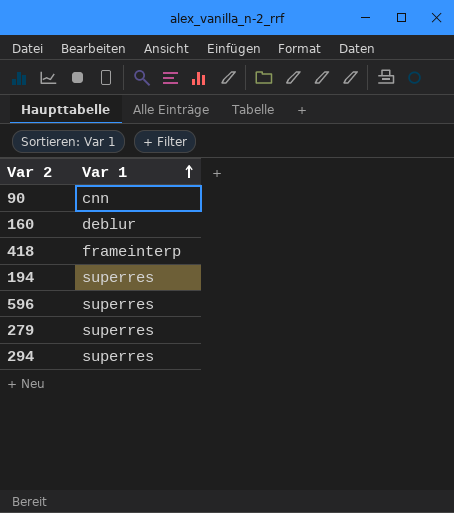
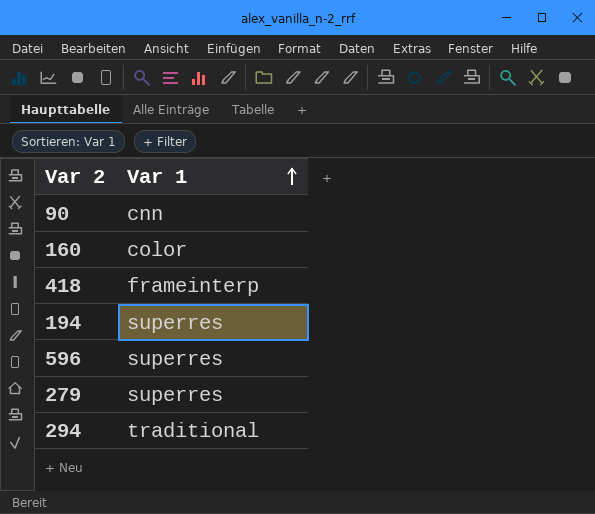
160 | Var 1: deblur -> color
294 | Var 1: superres -> traditional

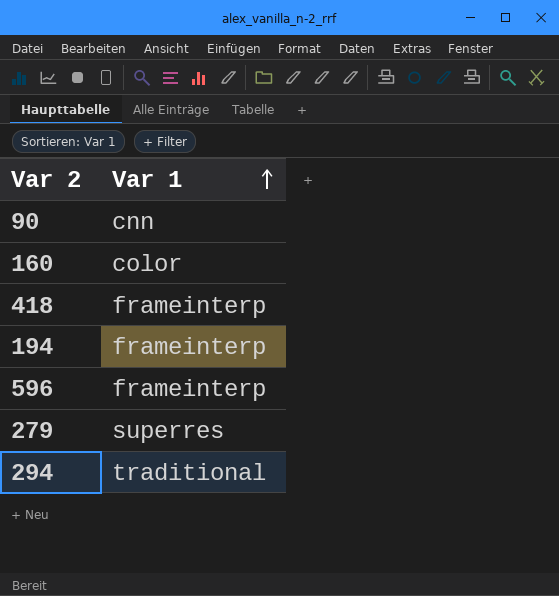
194 | Var 1: superres -> frameinterp
596 | Var 1: superres -> frameinterp

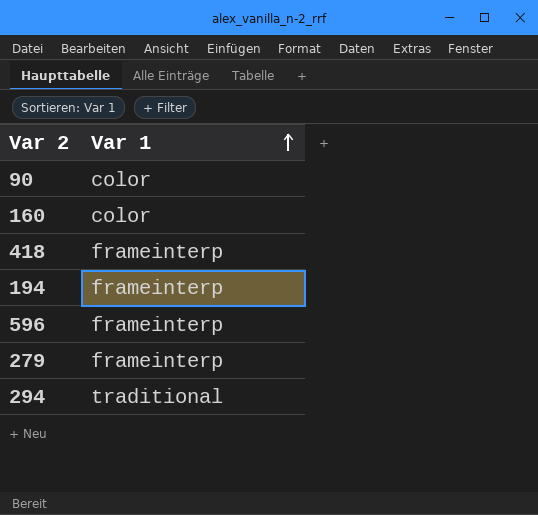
90 | Var 1: cnn -> color
279 | Var 1: superres -> frameinterp

